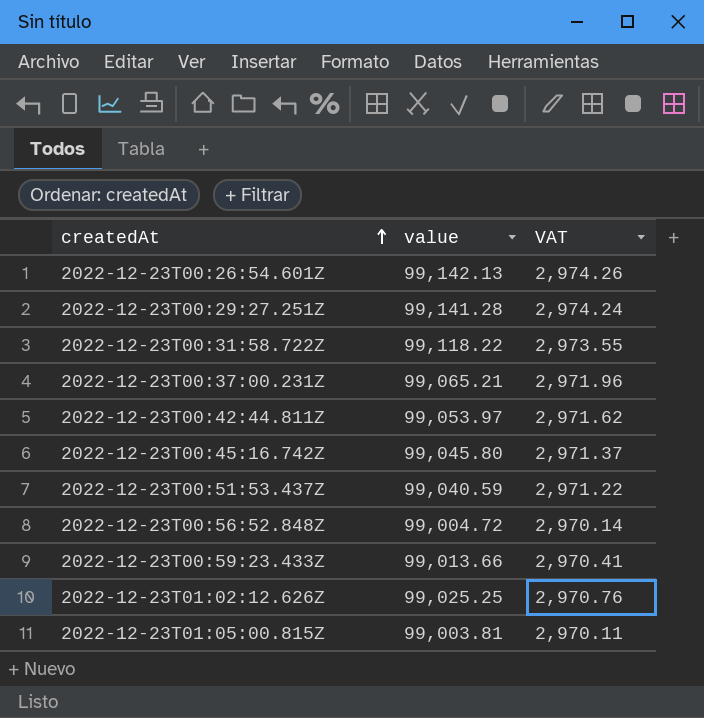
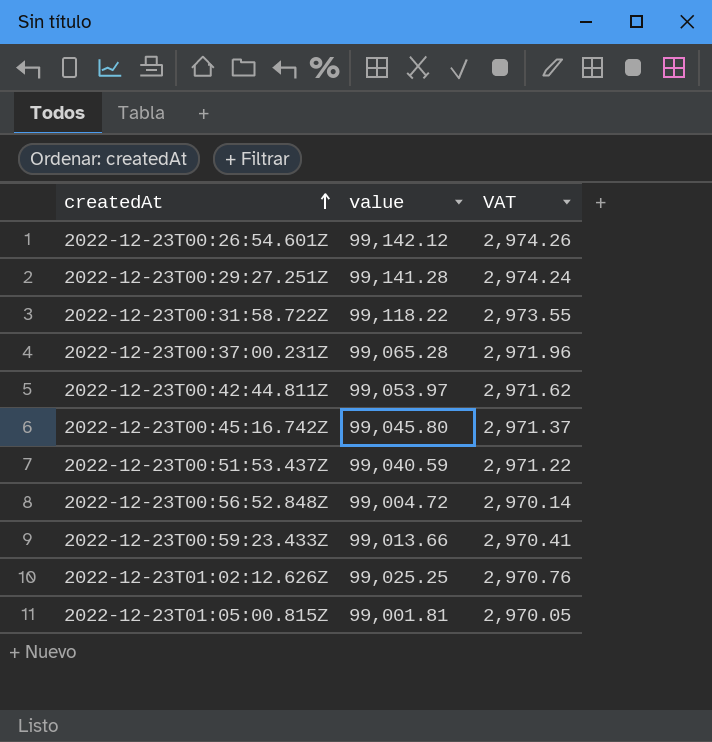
2022-12-23T00:26:54.601Z | value: 99,142.13 -> 99,142.12
2022-12-23T00:37:00.231Z | value: 99,065.21 -> 99,065.28
2022-12-23T01:05:00.815Z | value: 99,003.81 -> 99,001.81
2022-12-23T01:05:00.815Z | VAT: 2,970.11 -> 2,970.05

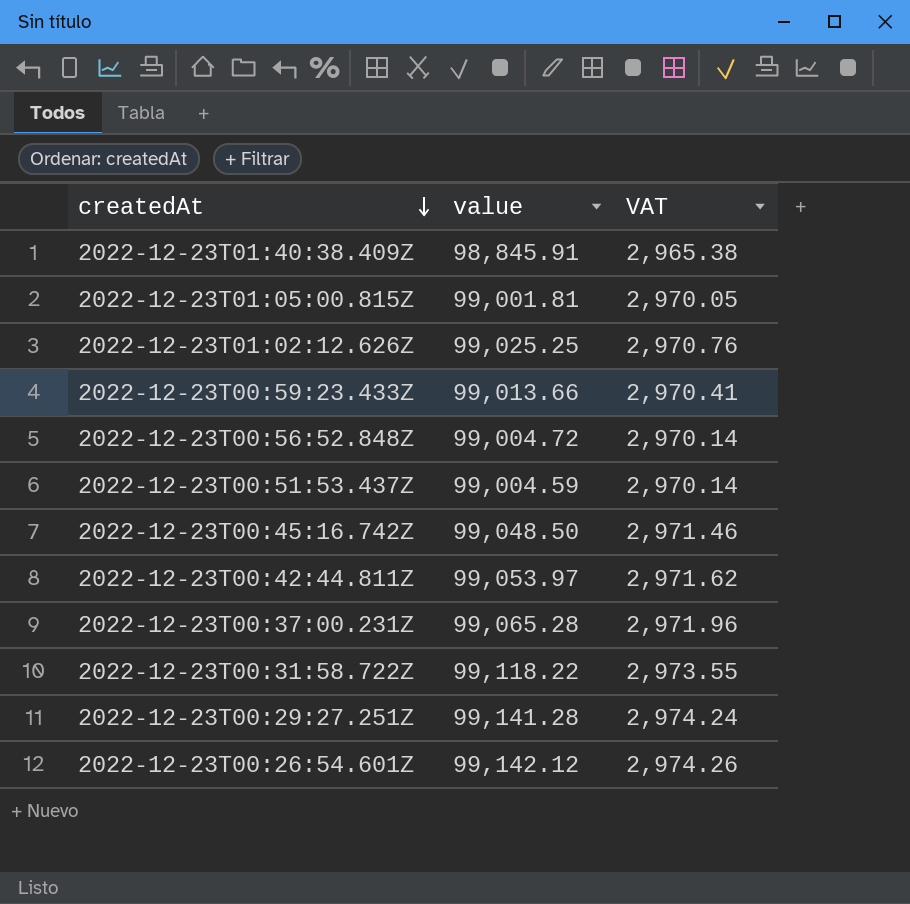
row order: createdAt ascending -> createdAt descending
row 2022-12-23T01:40:38.409Z: none -> 98,845.91 | 2,965.38
2022-12-23T00:51:53.437Z | value: 99,040.59 -> 99,004.59
2022-12-23T00:51:53.437Z | VAT: 2,971.22 -> 2,970.14
2022-12-23T00:45:16.742Z | value: 99,045.80 -> 99,048.50
2022-12-23T00:45:16.742Z | VAT: 2,971.37 -> 2,971.46

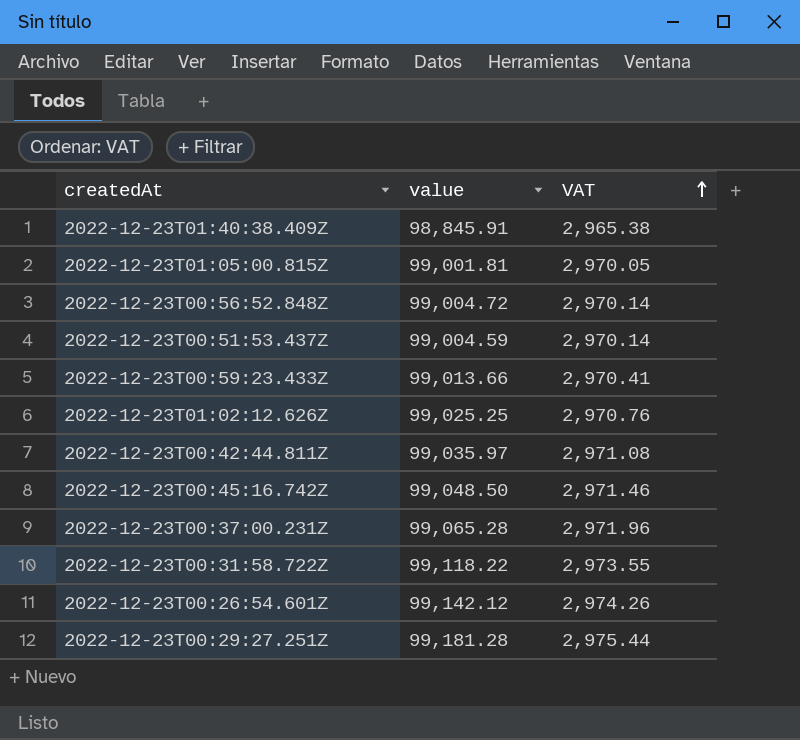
row order: createdAt descending -> VAT ascending
2022-12-23T00:42:44.811Z | value: 99,053.97 -> 99,035.97
2022-12-23T00:42:44.811Z | VAT: 2,971.62 -> 2,971.08
2022-12-23T00:29:27.251Z | value: 99,141.28 -> 99,181.28
2022-12-23T00:29:27.251Z | VAT: 2,974.24 -> 2,975.44

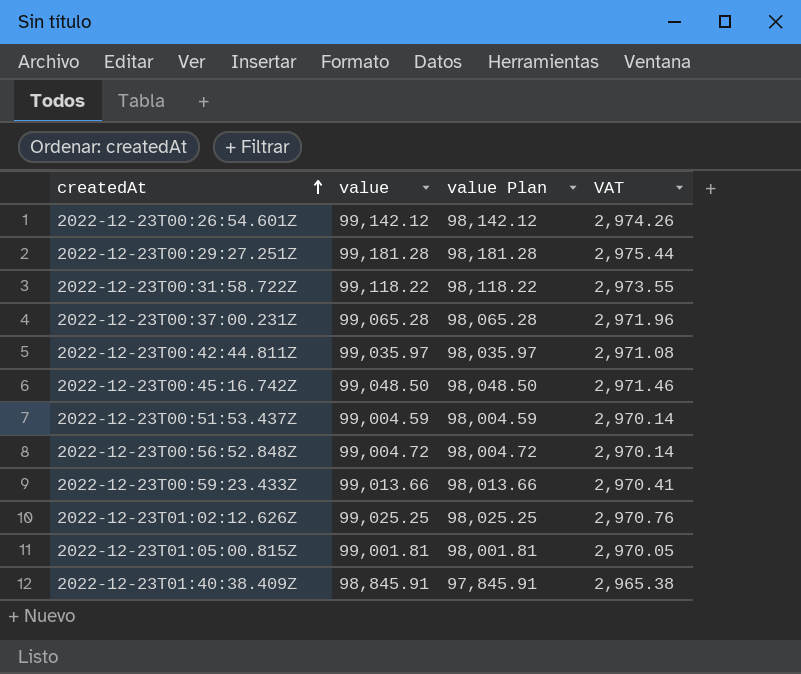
row order: VAT ascending -> createdAt ascending
column value Plan | formula: none -> [value] - 1000

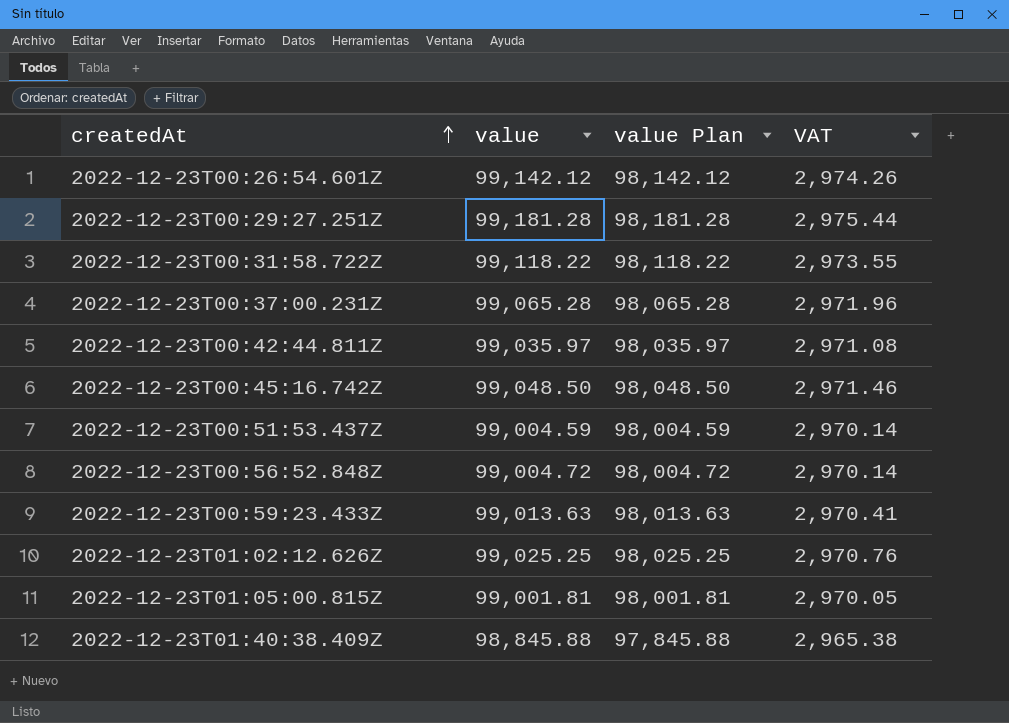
2022-12-23T00:59:23.433Z | value: 99,013.66 -> 99,013.63
2022-12-23T00:59:23.433Z | value Plan: 98,013.66 -> 98,013.63
2022-12-23T01:40:38.409Z | value: 98,845.91 -> 98,845.88
2022-12-23T01:40:38.409Z | value Plan: 97,845.91 -> 97,845.88

